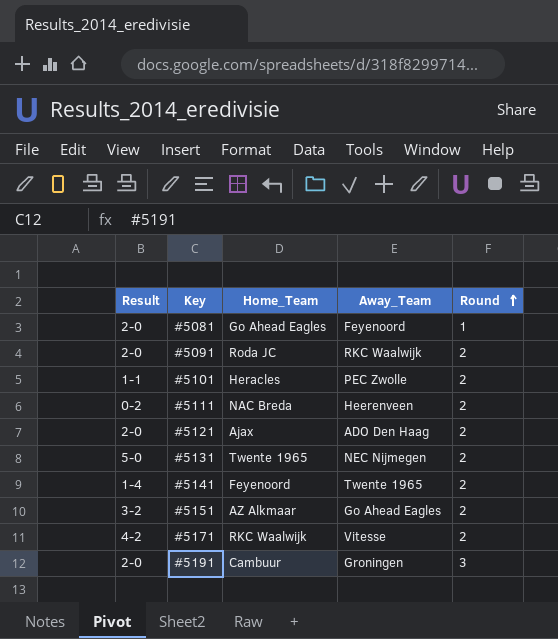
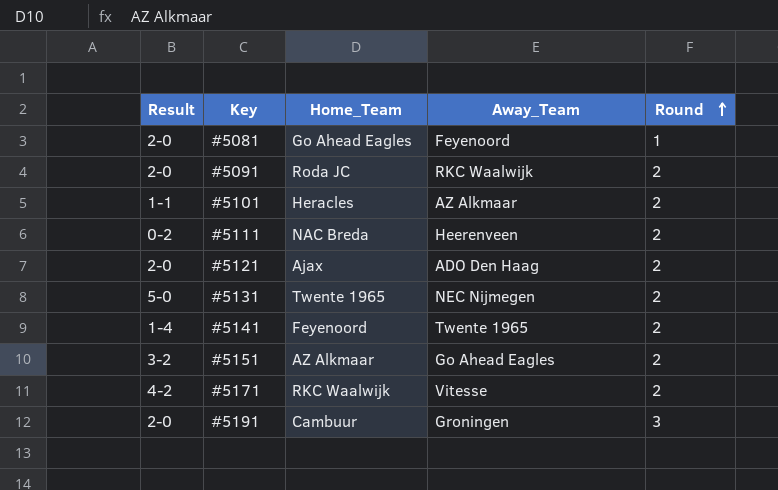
#5101 | Away_Team: PEC Zwolle -> AZ Alkmaar

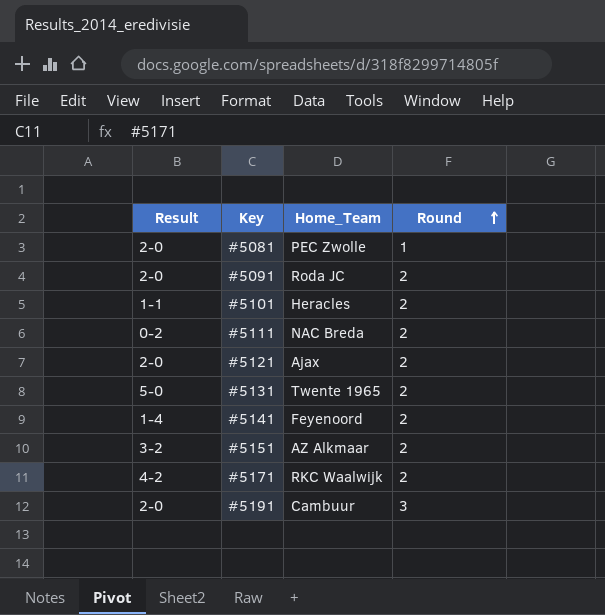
column Away_Team | position: 4 -> none
#5081 | Home_Team: Go Ahead Eagles -> PEC Zwolle

